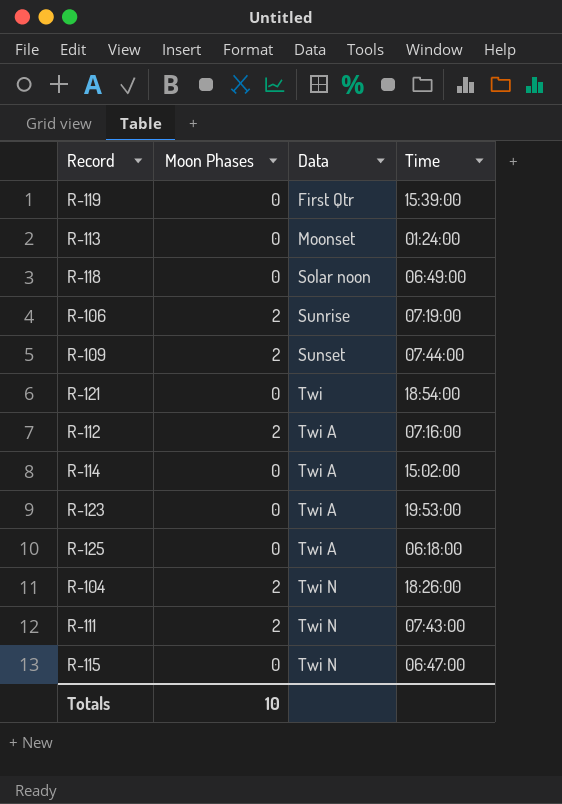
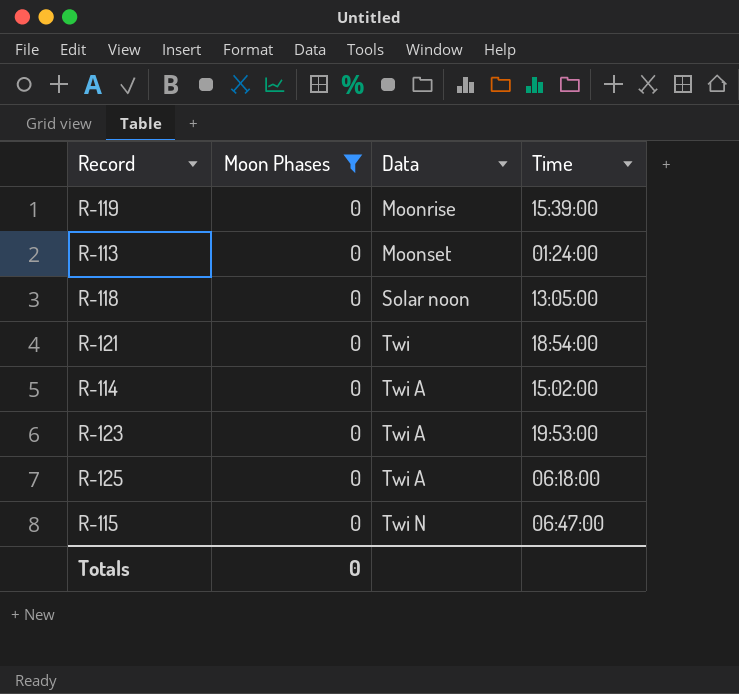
filter: none -> Moon Phases = 0
R-119 | Data: First Qtr -> Moonrise
R-118 | Time: 06:49:00 -> 13:05:00
Totals | Moon Phases: 10 -> 0

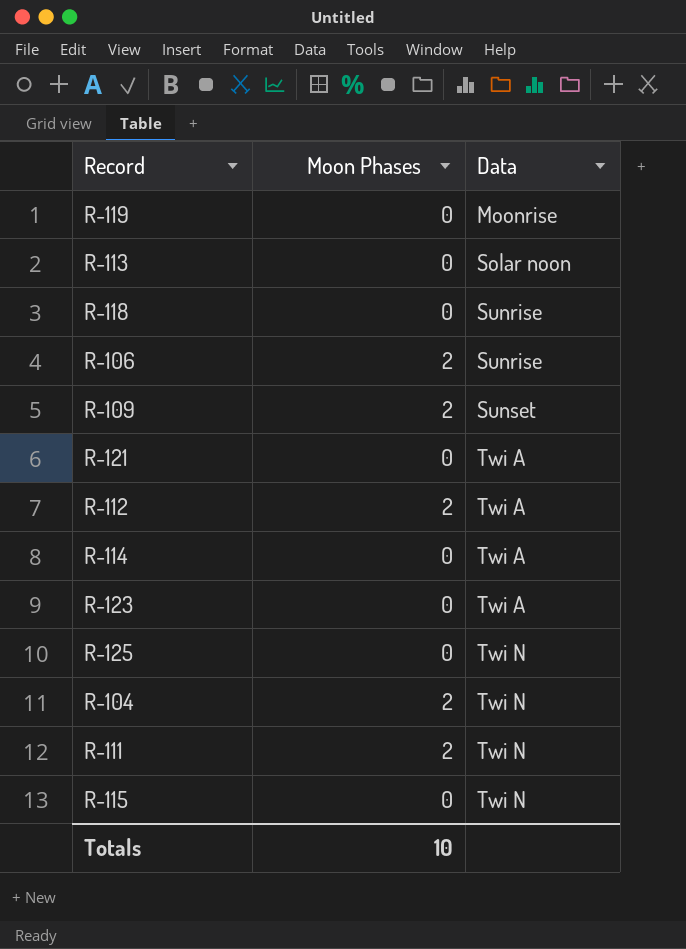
filter: Moon Phases = 0 -> none
column Time | position: 4 -> none
R-113 | Data: Moonset -> Solar noon
R-118 | Data: Solar noon -> Sunrise
R-121 | Data: Twi -> Twi A
R-125 | Data: Twi A -> Twi N
Totals | Moon Phases: 0 -> 10

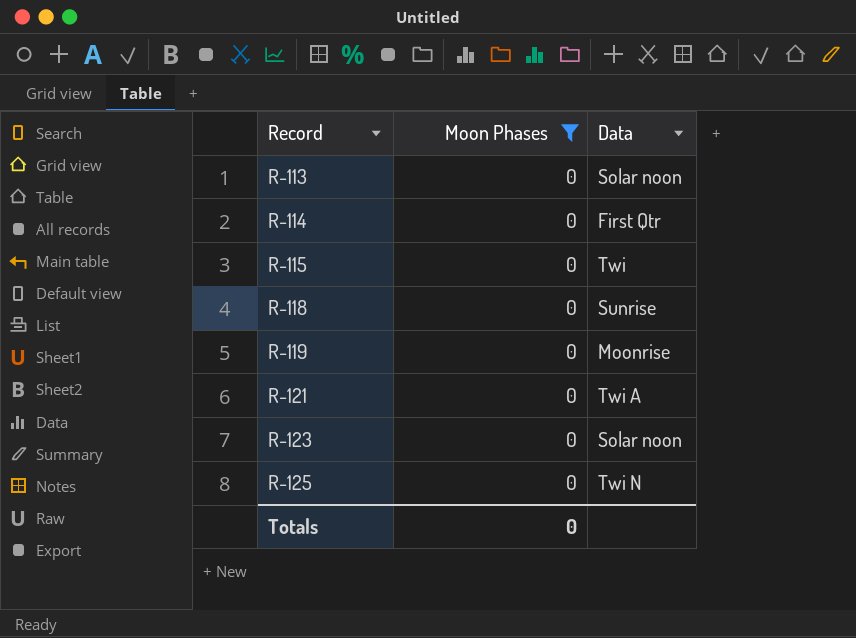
filter: none -> Moon Phases = 0
row order: Data ascending -> Record ascending
R-114 | Data: Twi A -> First Qtr
R-115 | Data: Twi N -> Twi
R-123 | Data: Twi A -> Solar noon
Totals | Moon Phases: 10 -> 0

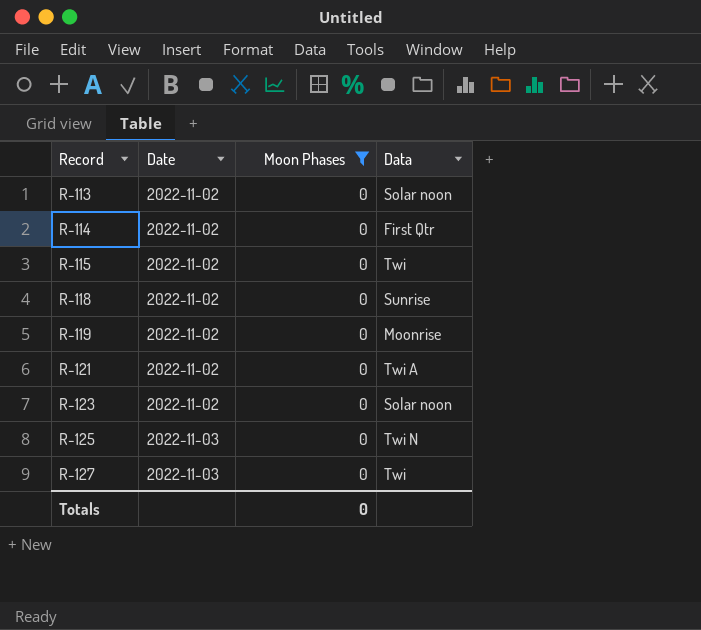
column Date | position: none -> 2
row R-127: none -> 2022-11-03 | 0 | Twi

